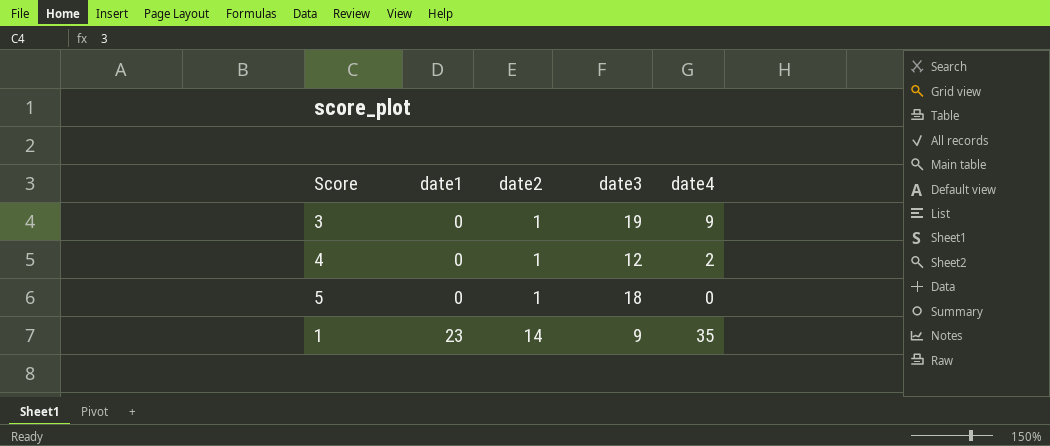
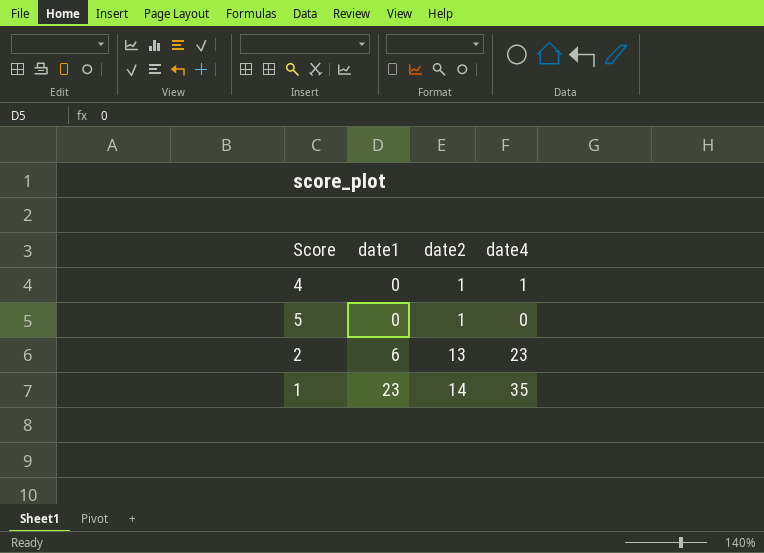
column date3 | position: 4 -> none
row 3: 0 | 1 | 19 | 9 -> none
4 | date4: 2 -> 1
row 2: none -> 6 | 13 | 23

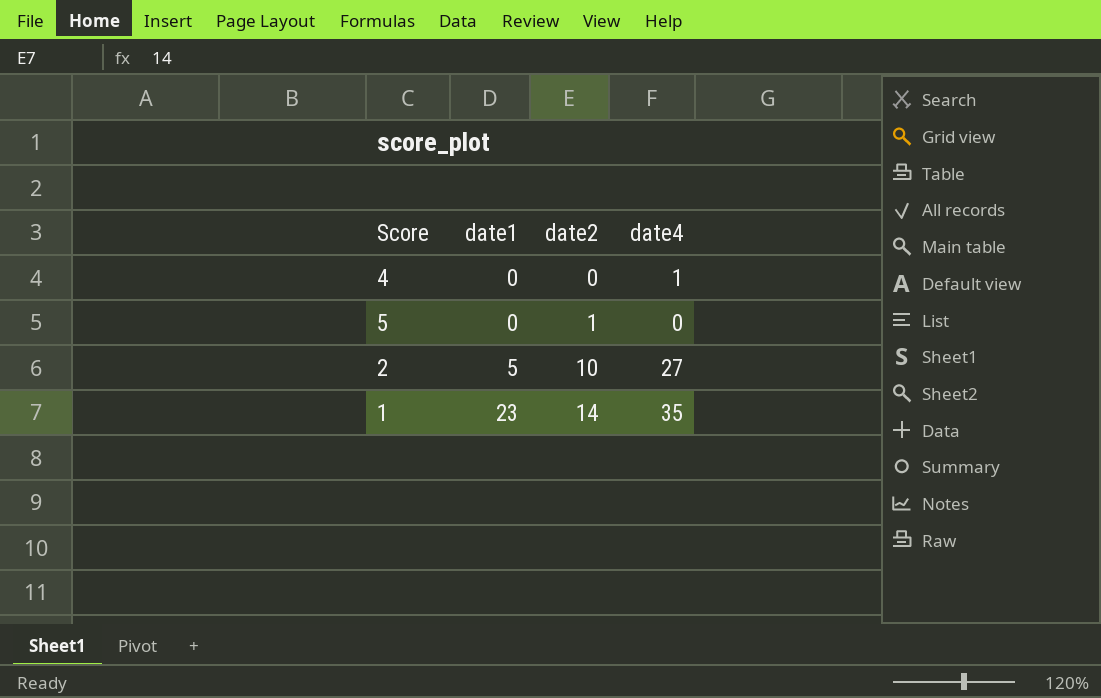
4 | date2: 1 -> 0
2 | date1: 6 -> 5
2 | date2: 13 -> 10
2 | date4: 23 -> 27

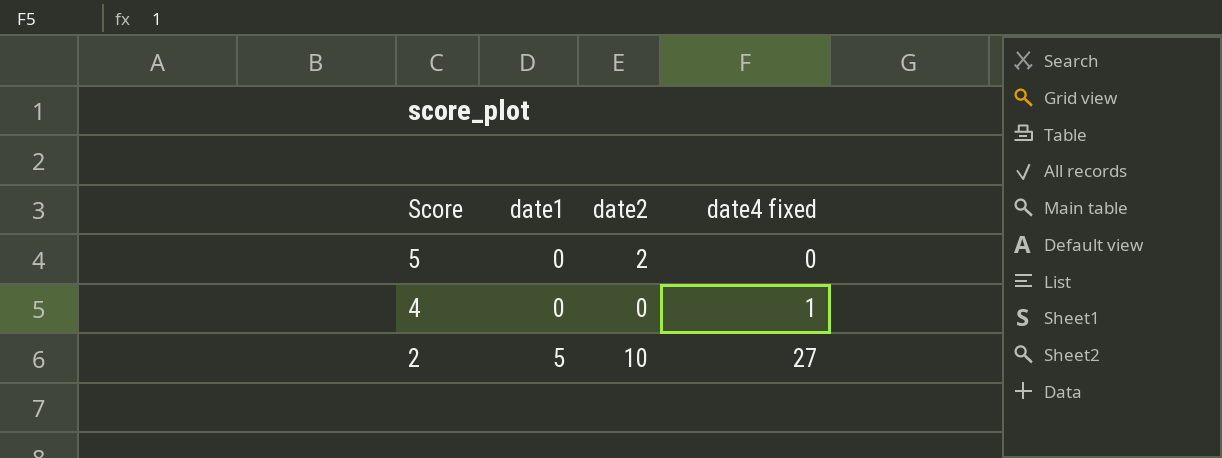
row order: date1 ascending -> Score descending
column name: date4 -> date4 fixed
row 1: 23 | 14 | 35 -> none
5 | date2: 1 -> 2

